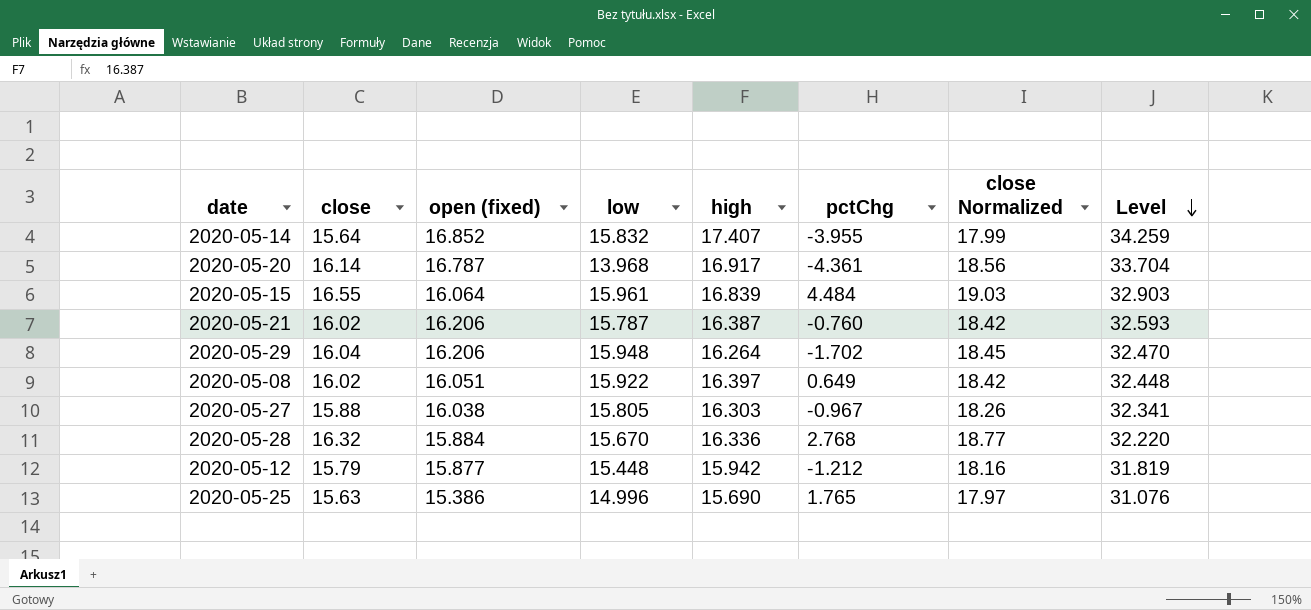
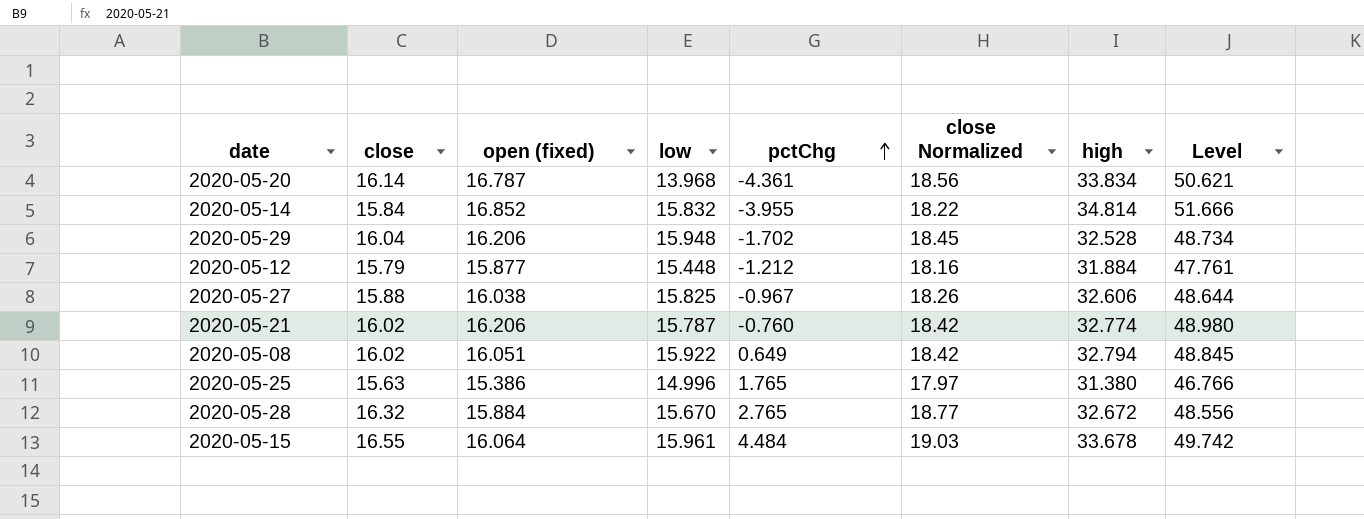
row order: Level descending -> pctChg ascending
column high | position: 5 -> 7
2020-05-20 | high: 16.917 -> 33.834
2020-05-20 | Level: 33.704 -> 50.621
2020-05-14 | close: 15.64 -> 15.84
2020-05-14 | close Normalized: 17.99 -> 18.22
2020-05-14 | high: 17.407 -> 34.814
2020-05-14 | Level: 34.259 -> 51.666
2020-05-29 | high: 16.264 -> 32.528
2020-05-29 | Level: 32.470 -> 48.734
2020-05-12 | high: 15.942 -> 31.884
2020-05-12 | Level: 31.819 -> 47.761
2020-05-27 | low: 15.805 -> 15.825
2020-05-27 | high: 16.303 -> 32.606
2020-05-27 | Level: 32.341 -> 48.644
2020-05-21 | high: 16.387 -> 32.774
2020-05-21 | Level: 32.593 -> 48.980
2020-05-08 | high: 16.397 -> 32.794
2020-05-08 | Level: 32.448 -> 48.845
2020-05-25 | high: 15.690 -> 31.380
2020-05-25 | Level: 31.076 -> 46.766
2020-05-28 | pctChg: 2.768 -> 2.765
2020-05-28 | high: 16.336 -> 32.672
2020-05-28 | Level: 32.220 -> 48.556
2020-05-15 | high: 16.839 -> 33.678
2020-05-15 | Level: 32.903 -> 49.742

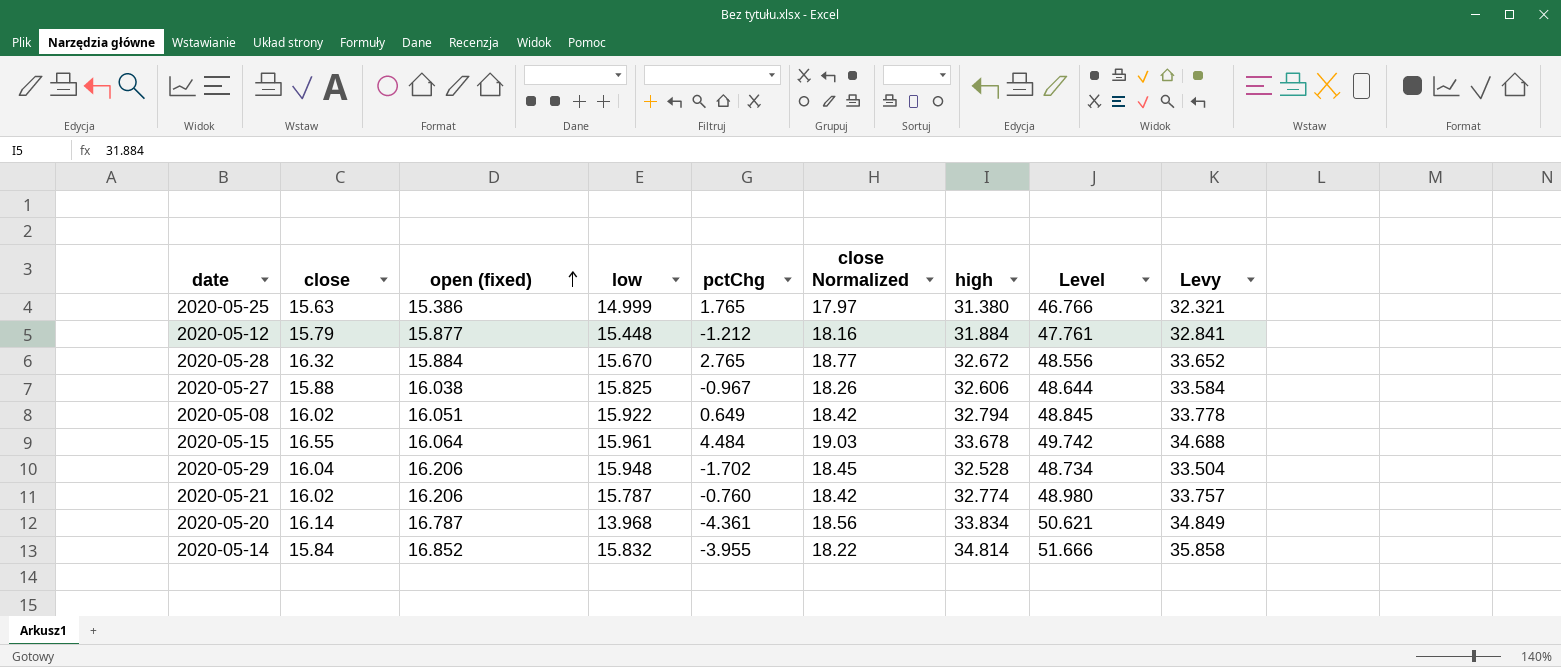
row order: pctChg ascending -> open (fixed) ascending
column Levy | formula: none -> [high] * 1.03
2020-05-25 | low: 14.996 -> 14.999

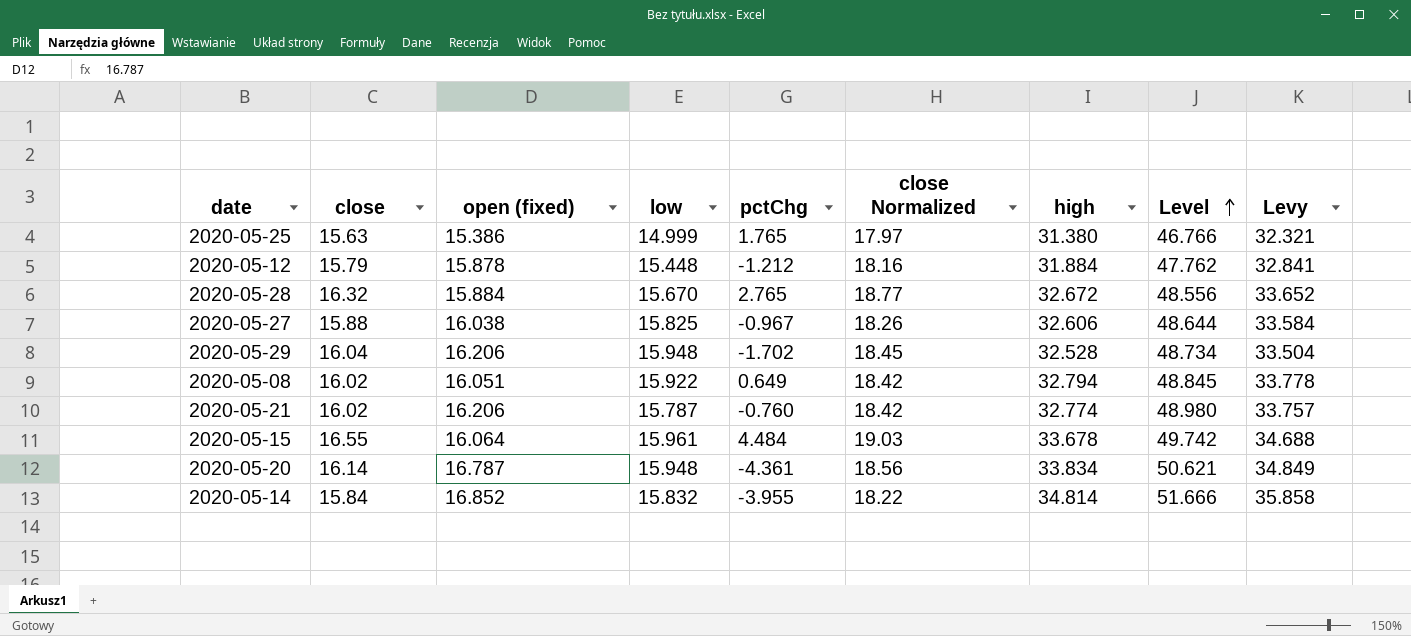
row order: open (fixed) ascending -> Level ascending
2020-05-12 | open (fixed): 15.877 -> 15.878
2020-05-12 | Level: 47.761 -> 47.762
2020-05-20 | low: 13.968 -> 15.948

